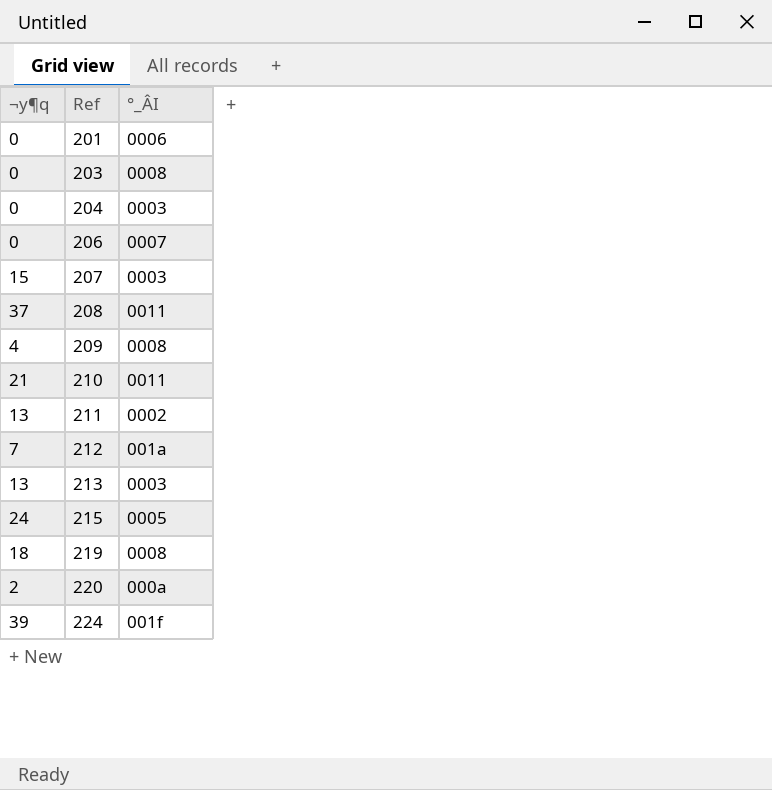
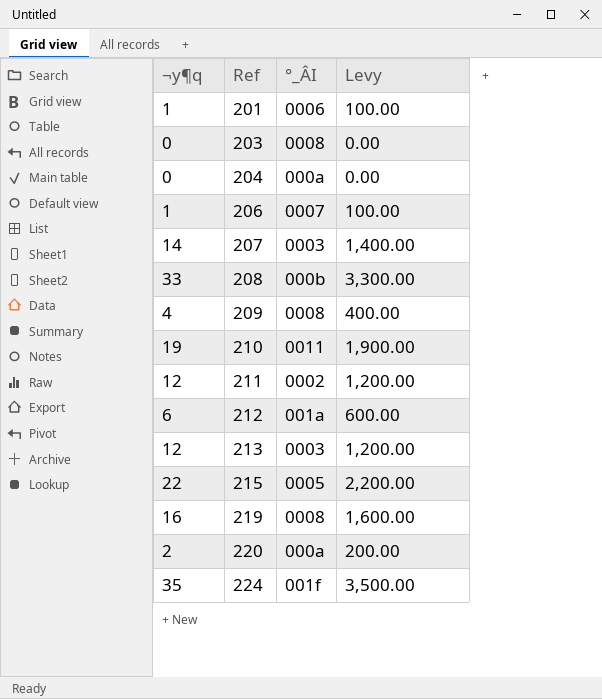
column Levy | formula: none -> [¬y¶q] * 100
201 | ¬y¶q: 0 -> 1
204 | °_ÂI: 0003 -> 000a
206 | ¬y¶q: 0 -> 1
207 | ¬y¶q: 15 -> 14
208 | ¬y¶q: 37 -> 33
208 | °_ÂI: 0011 -> 000b
210 | ¬y¶q: 21 -> 19
211 | ¬y¶q: 13 -> 12
212 | ¬y¶q: 7 -> 6
213 | ¬y¶q: 13 -> 12
215 | ¬y¶q: 24 -> 22
219 | ¬y¶q: 18 -> 16
224 | ¬y¶q: 39 -> 35

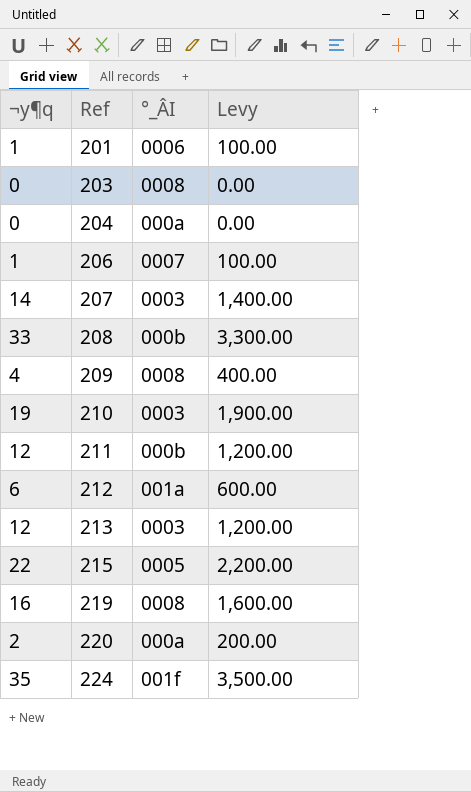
210 | °_ÂI: 0011 -> 0003
211 | °_ÂI: 0002 -> 000b

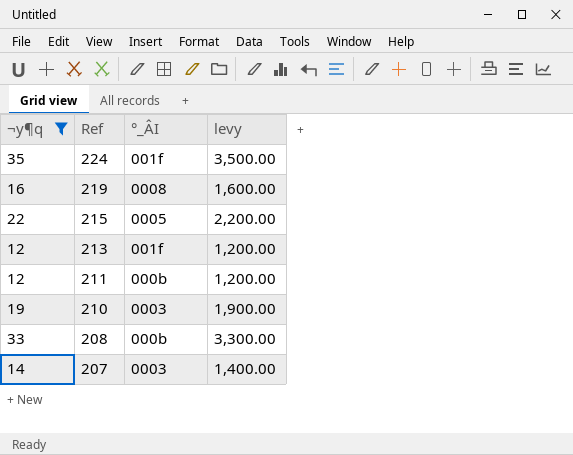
filter: none -> ¬y¶q >= 12
row order: Ref ascending -> Ref descending
column name: Levy -> levy
213 | °_ÂI: 0003 -> 001f

